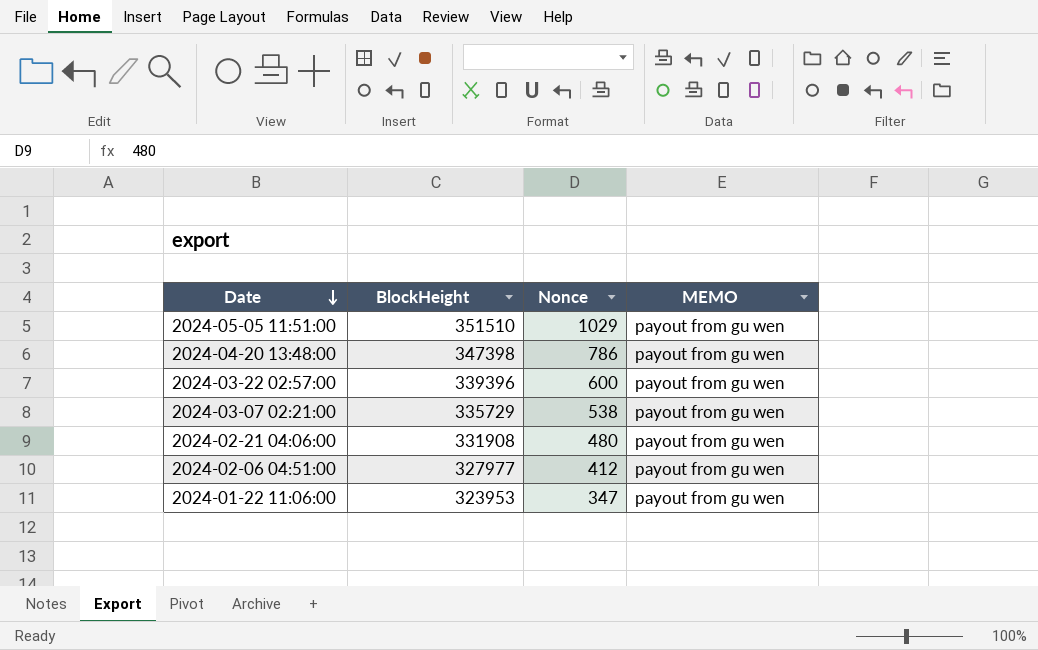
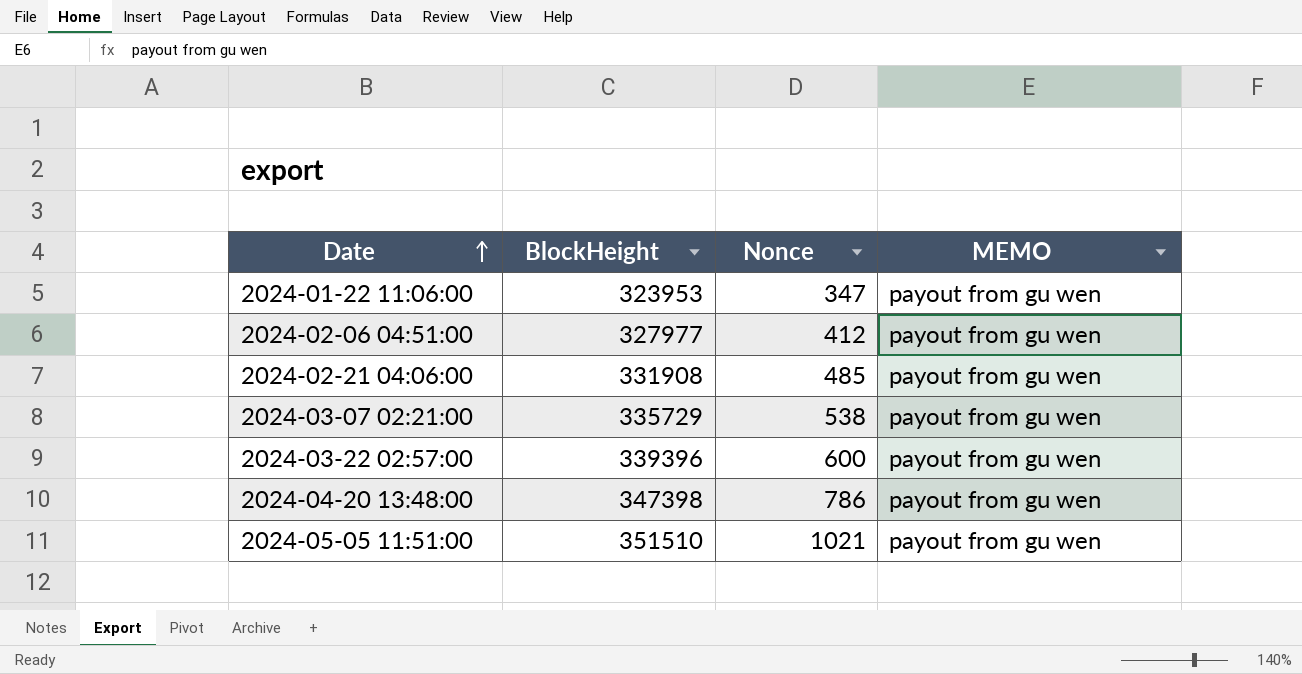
row order: Date descending -> Date ascending
2024-02-21 04:06:00 | Nonce: 480 -> 485
2024-05-05 11:51:00 | Nonce: 1029 -> 1021

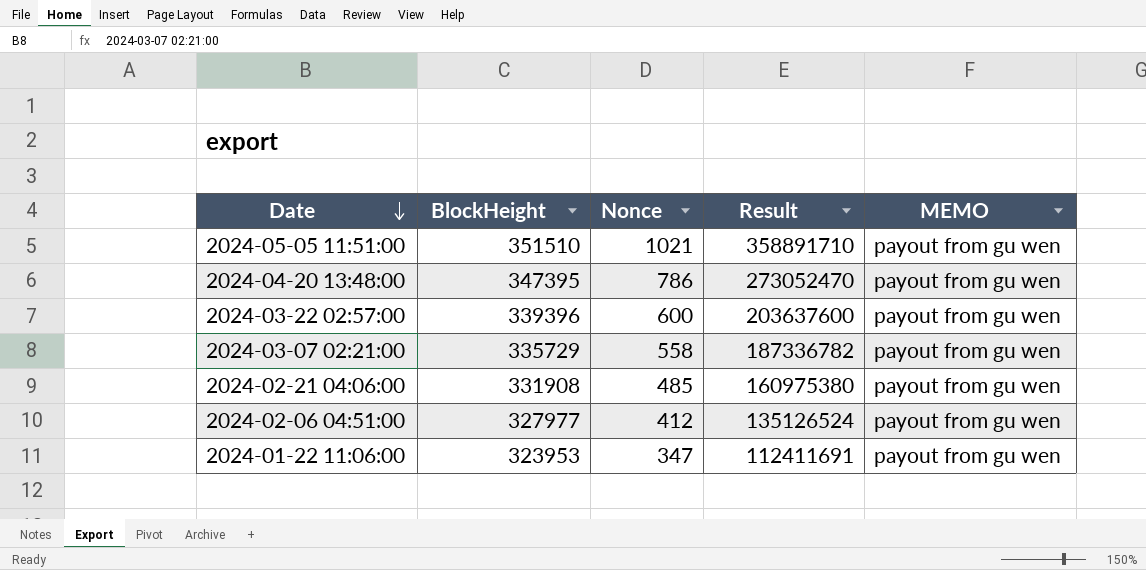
row order: Date ascending -> Date descending
column Result | formula: none -> [BlockHeight] * [Nonce]
2024-04-20 13:48:00 | BlockHeight: 347398 -> 347395
2024-03-07 02:21:00 | Nonce: 538 -> 558

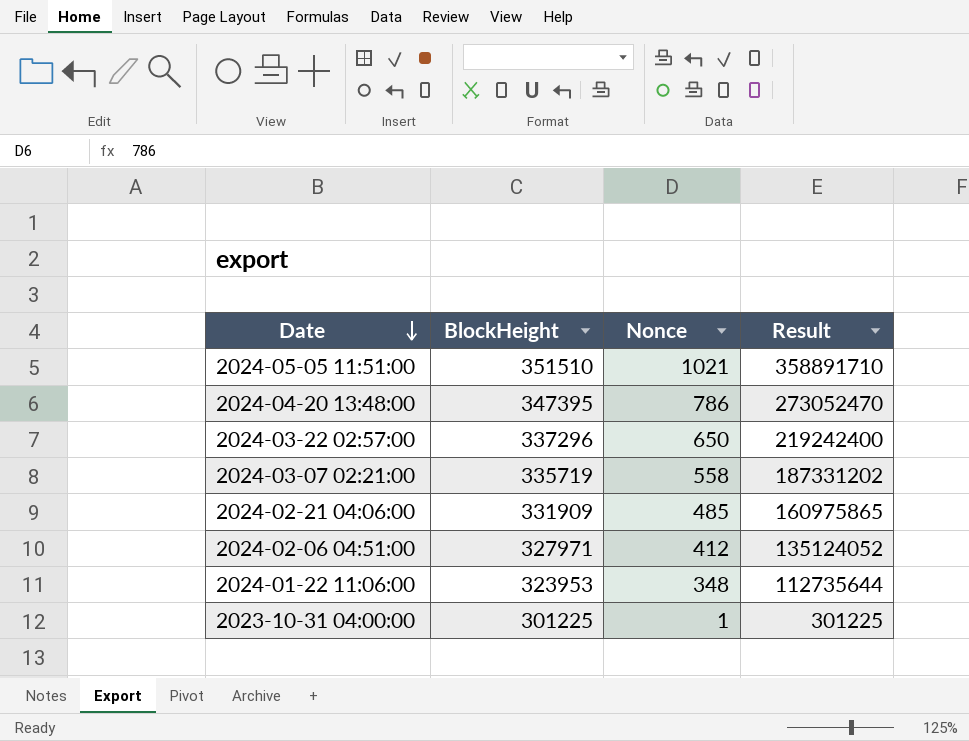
column MEMO | position: 5 -> none
2024-03-22 02:57:00 | BlockHeight: 339396 -> 337296
2024-03-22 02:57:00 | Nonce: 600 -> 650
2024-03-22 02:57:00 | Result: 203637600 -> 219242400
2024-03-07 02:21:00 | BlockHeight: 335729 -> 335719
2024-03-07 02:21:00 | Result: 187336782 -> 187331202
2024-02-21 04:06:00 | BlockHeight: 331908 -> 331909
2024-02-21 04:06:00 | Result: 160975380 -> 160975865
2024-02-06 04:51:00 | BlockHeight: 327977 -> 327971
2024-02-06 04:51:00 | Result: 135126524 -> 135124052
2024-01-22 11:06:00 | Nonce: 347 -> 348
2024-01-22 11:06:00 | Result: 112411691 -> 112735644
row 2023-10-31 04:00:00: none -> 301225 | 1 | 301225

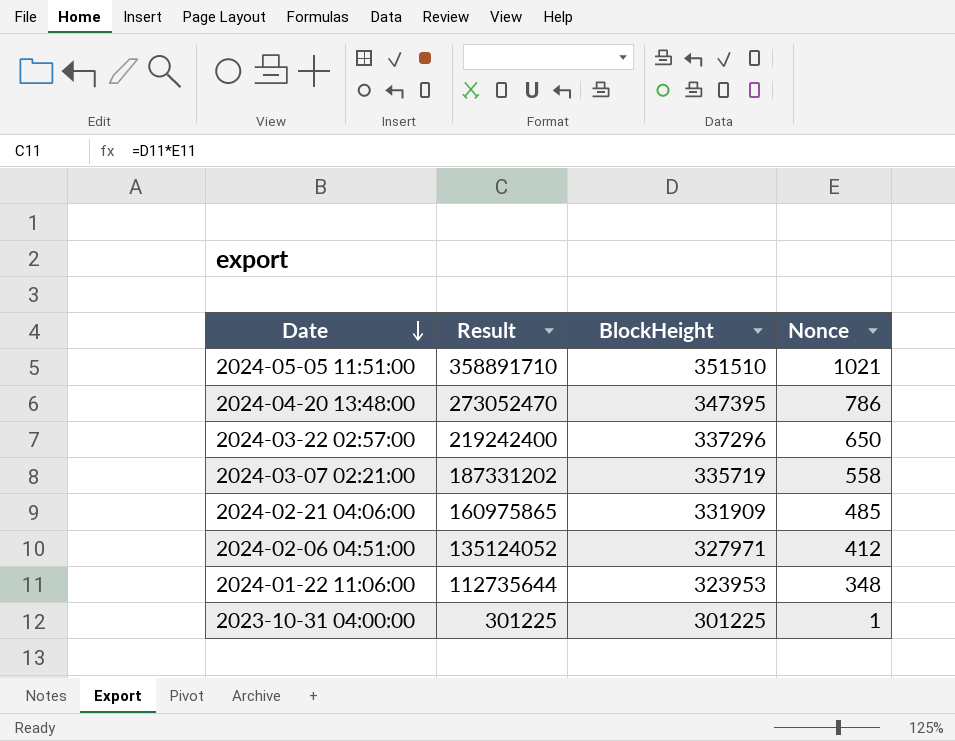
column Result | position: 4 -> 2

